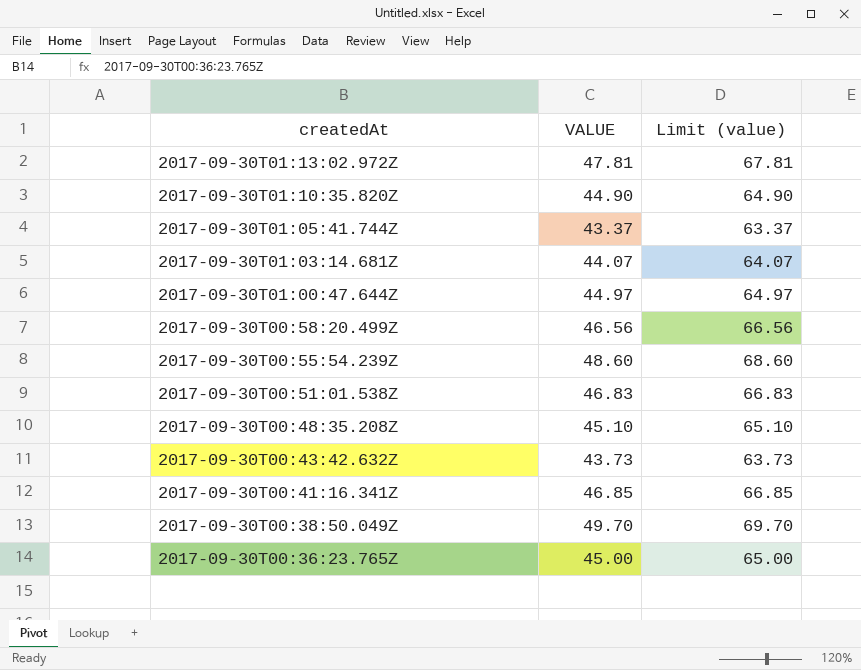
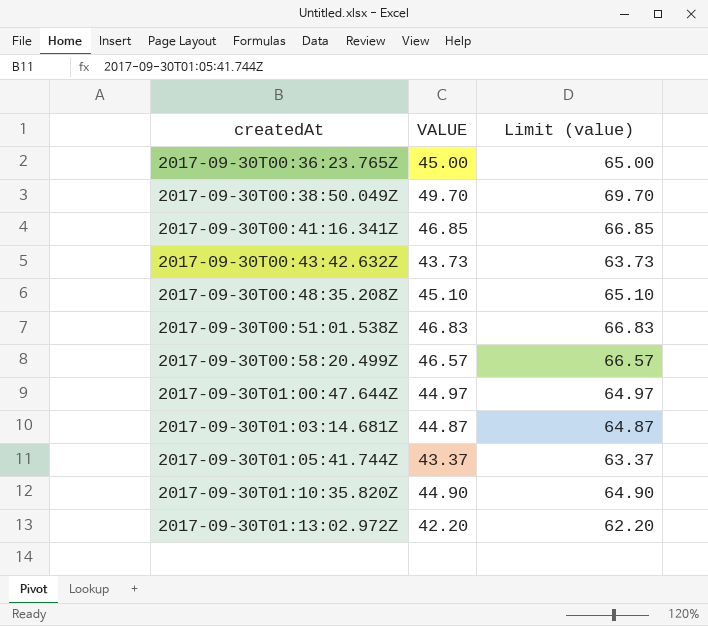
row order: createdAt descending -> createdAt ascending
row 2017-09-30T00:55:54.239Z: 48.60 | 68.60 -> none
2017-09-30T00:58:20.499Z | VALUE: 46.56 -> 46.57
2017-09-30T00:58:20.499Z | Limit (value): 66.56 -> 66.57
2017-09-30T01:03:14.681Z | VALUE: 44.07 -> 44.87
2017-09-30T01:03:14.681Z | Limit (value): 64.07 -> 64.87
2017-09-30T01:13:02.972Z | VALUE: 47.81 -> 42.20
2017-09-30T01:13:02.972Z | Limit (value): 67.81 -> 62.20

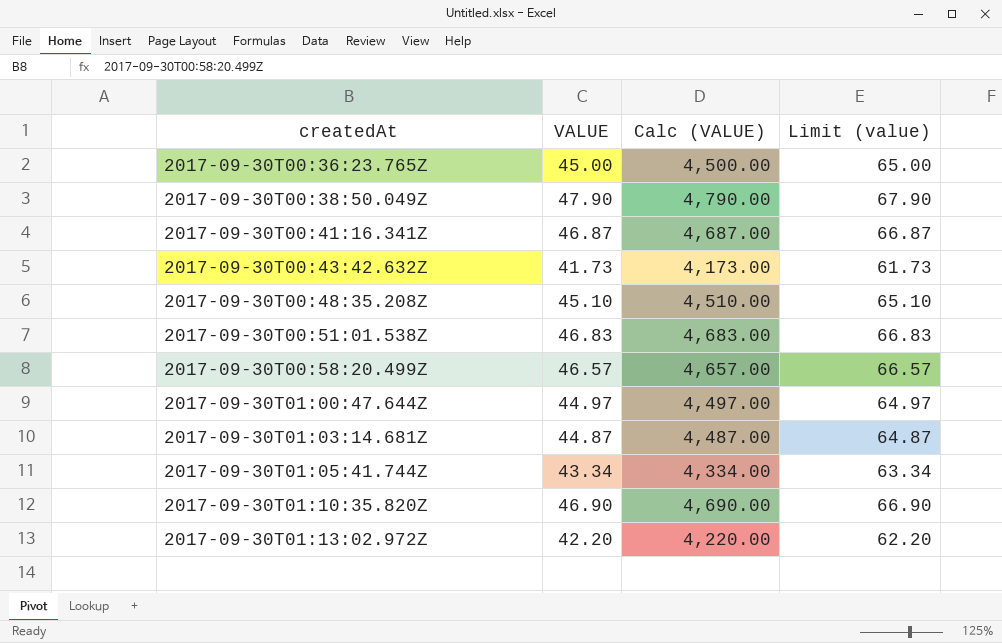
column Calc (VALUE) | formula: none -> [VALUE] * 100
2017-09-30T00:38:50.049Z | VALUE: 49.70 -> 47.90
2017-09-30T00:38:50.049Z | Limit (value): 69.70 -> 67.90
2017-09-30T00:41:16.341Z | VALUE: 46.85 -> 46.87
2017-09-30T00:41:16.341Z | Limit (value): 66.85 -> 66.87
2017-09-30T00:43:42.632Z | VALUE: 43.73 -> 41.73
2017-09-30T00:43:42.632Z | Limit (value): 63.73 -> 61.73
2017-09-30T01:05:41.744Z | VALUE: 43.37 -> 43.34
2017-09-30T01:05:41.744Z | Limit (value): 63.37 -> 63.34
2017-09-30T01:10:35.820Z | VALUE: 44.90 -> 46.90
2017-09-30T01:10:35.820Z | Limit (value): 64.90 -> 66.90

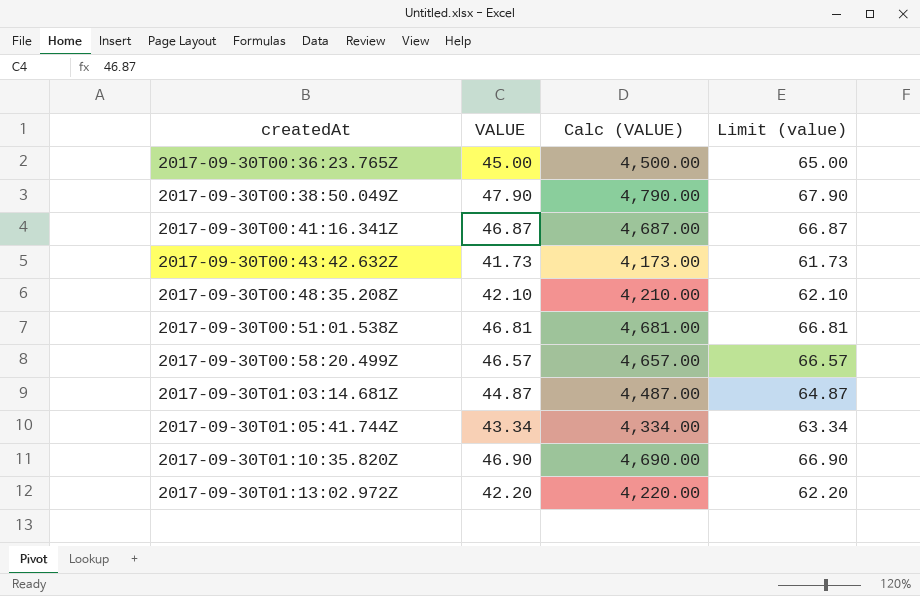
row 2017-09-30T01:00:47.644Z: 44.97 | 4,497.00 | 64.97 -> none
2017-09-30T00:48:35.208Z | VALUE: 45.10 -> 42.10
2017-09-30T00:48:35.208Z | Calc (VALUE): 4,510.00 -> 4,210.00
2017-09-30T00:48:35.208Z | Limit (value): 65.10 -> 62.10
2017-09-30T00:51:01.538Z | VALUE: 46.83 -> 46.81
2017-09-30T00:51:01.538Z | Calc (VALUE): 4,683.00 -> 4,681.00
2017-09-30T00:51:01.538Z | Limit (value): 66.83 -> 66.81

